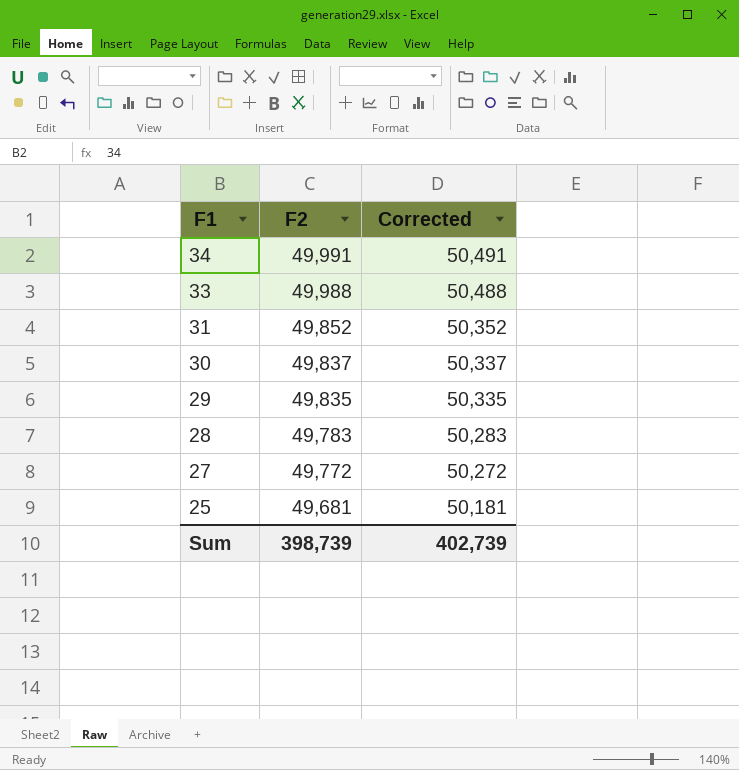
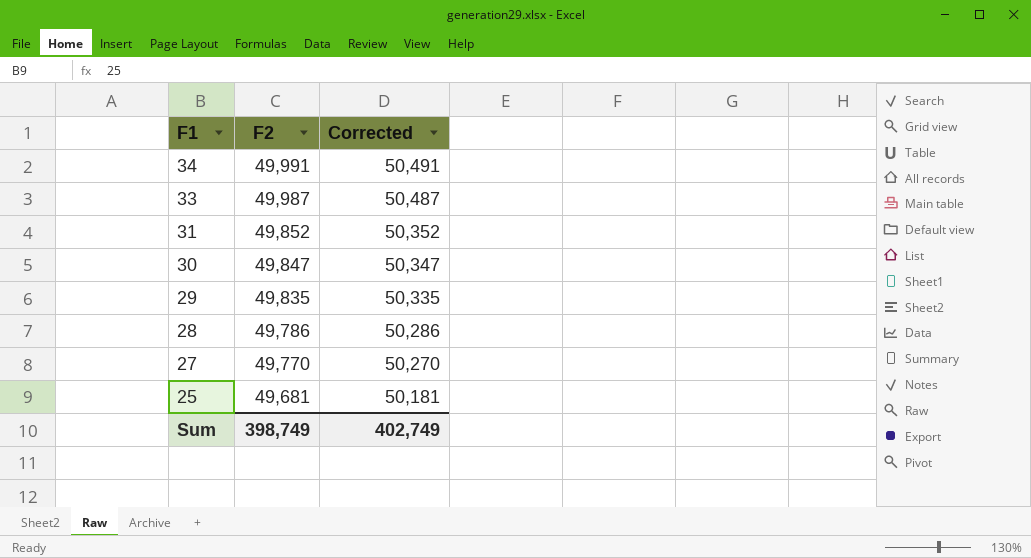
33 | F2: 49,988 -> 49,987
33 | Corrected: 50,488 -> 50,487
30 | F2: 49,837 -> 49,847
30 | Corrected: 50,337 -> 50,347
28 | F2: 49,783 -> 49,786
28 | Corrected: 50,283 -> 50,286
27 | F2: 49,772 -> 49,770
27 | Corrected: 50,272 -> 50,270
Sum | F2: 398,739 -> 398,749
Sum | Corrected: 402,739 -> 402,749

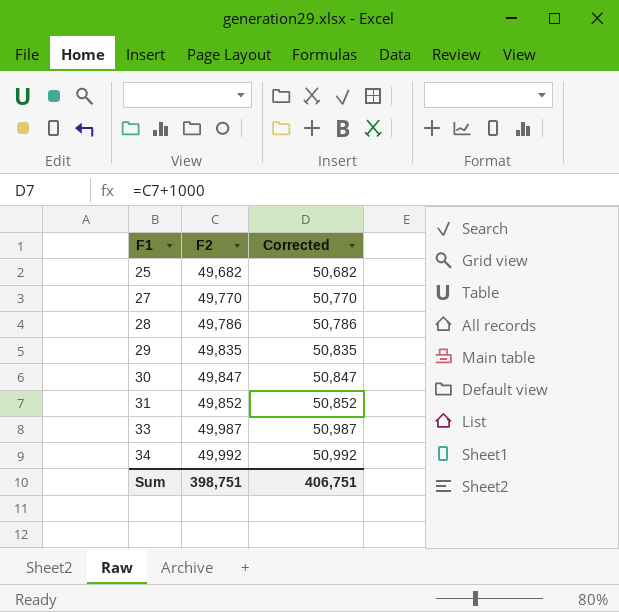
row order: F1 descending -> F1 ascending
column Corrected | formula: [F2] + 500 -> [F2] + 1000
25 | F2: 49,681 -> 49,682
34 | F2: 49,991 -> 49,992
Sum | F2: 398,749 -> 398,751
Sum | Corrected: 402,749 -> 406,751

